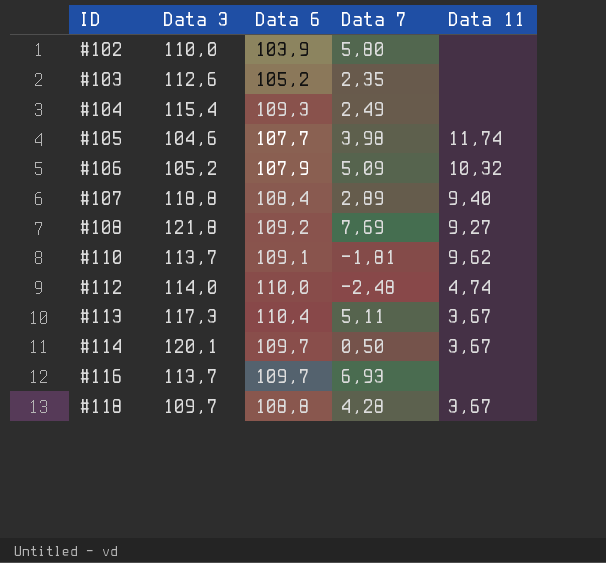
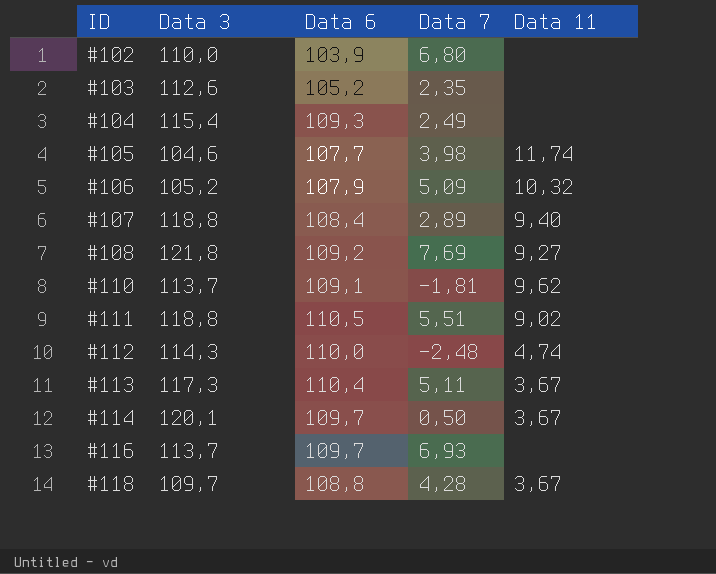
#102 | Data 7: 5,80 -> 6,80
row #111: none -> 118,8 | 110,5 | 5,51 | 9,02
#112 | Data 3: 114,0 -> 114,3

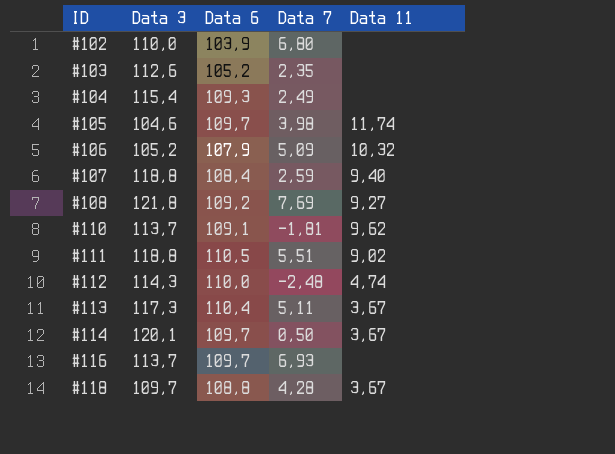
#105 | Data 6: 107,7 -> 109,7
#107 | Data 7: 2,89 -> 2,59

